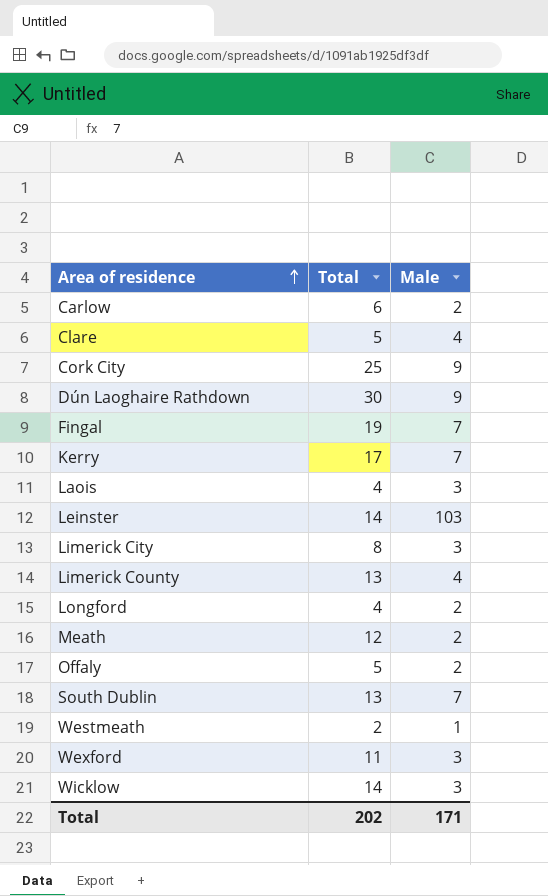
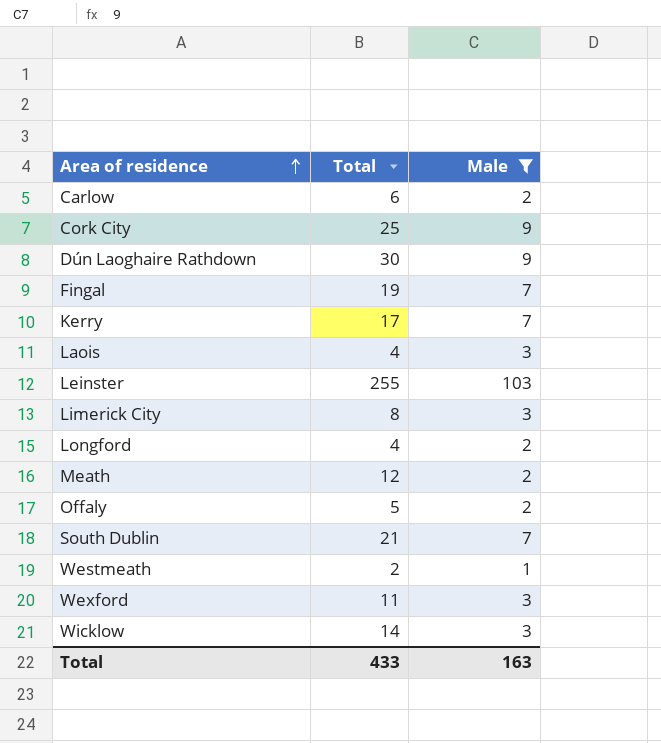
filter: none -> Male != 4
Leinster | Total: 14 -> 255
South Dublin | Total: 13 -> 21
Total | Total: 202 -> 433
Total | Male: 171 -> 163

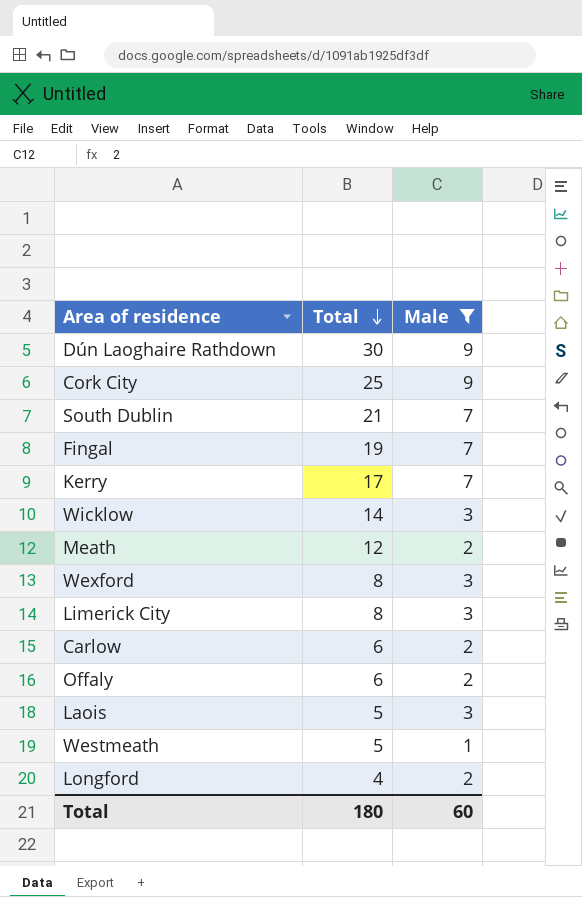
row order: Area of residence ascending -> Total descending
row Leinster: 255 | 103 -> none
Wexford | Total: 11 -> 8
Offaly | Total: 5 -> 6
Laois | Total: 4 -> 5
Westmeath | Total: 2 -> 5
Total | Total: 433 -> 180
Total | Male: 163 -> 60

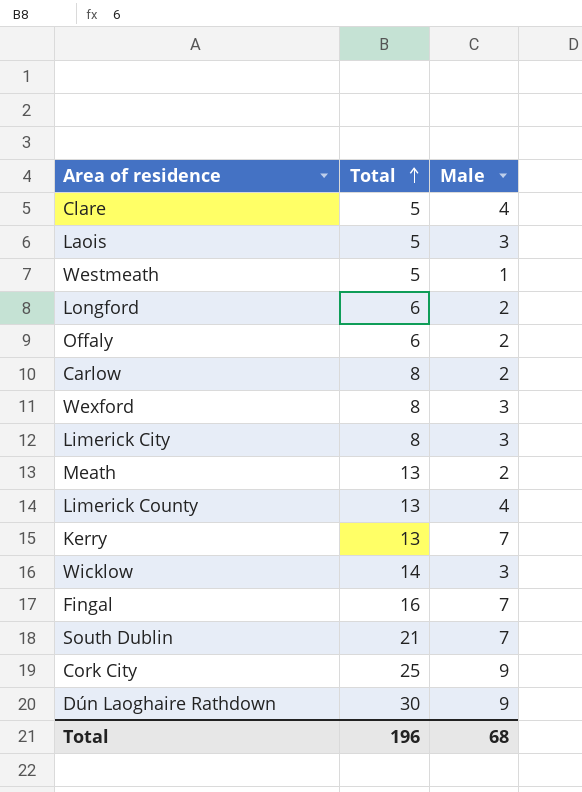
filter: Male != 4 -> none
row order: Total descending -> Total ascending
Longford | Total: 4 -> 6
Carlow | Total: 6 -> 8
Meath | Total: 12 -> 13
Kerry | Total: 17 -> 13
Fingal | Total: 19 -> 16
Total | Total: 180 -> 196
Total | Male: 60 -> 68

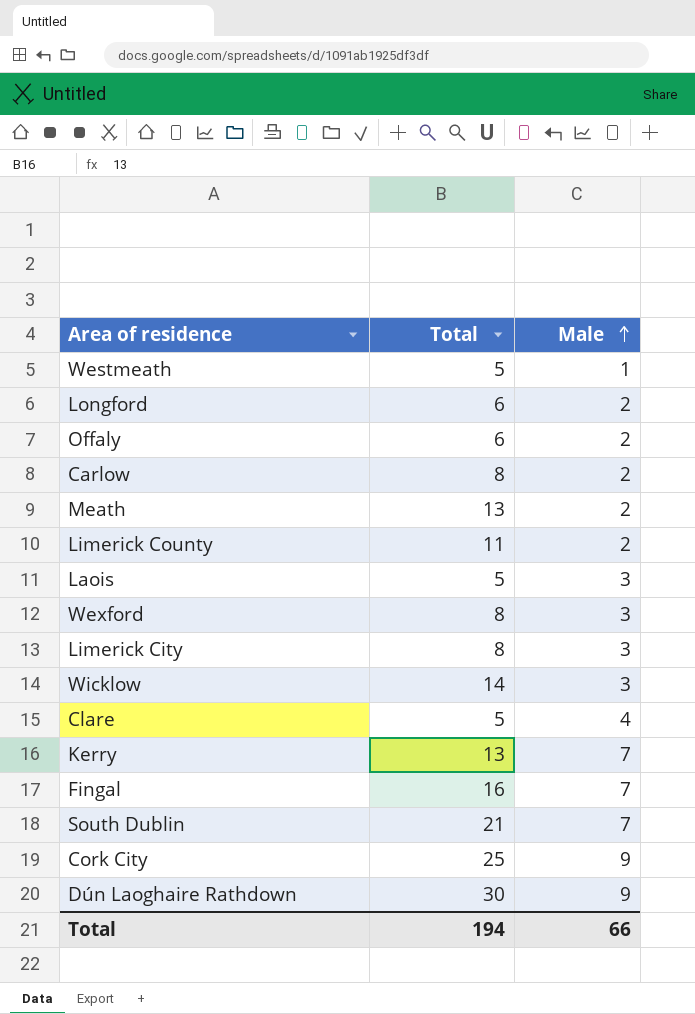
row order: Total ascending -> Male ascending
Limerick County | Total: 13 -> 11
Limerick County | Male: 4 -> 2
Total | Total: 196 -> 194
Total | Male: 68 -> 66

